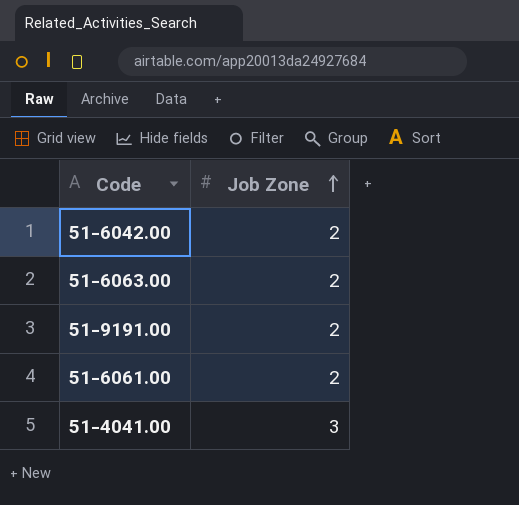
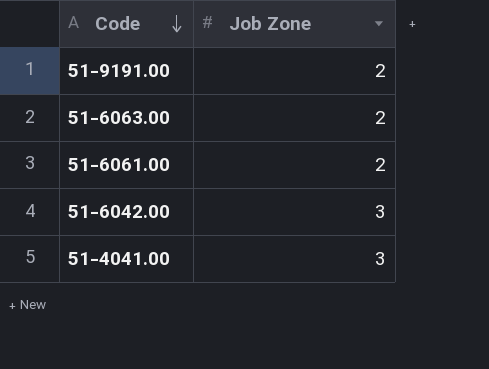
row order: Job Zone ascending -> Code descending
51-6042.00 | Job Zone: 2 -> 3

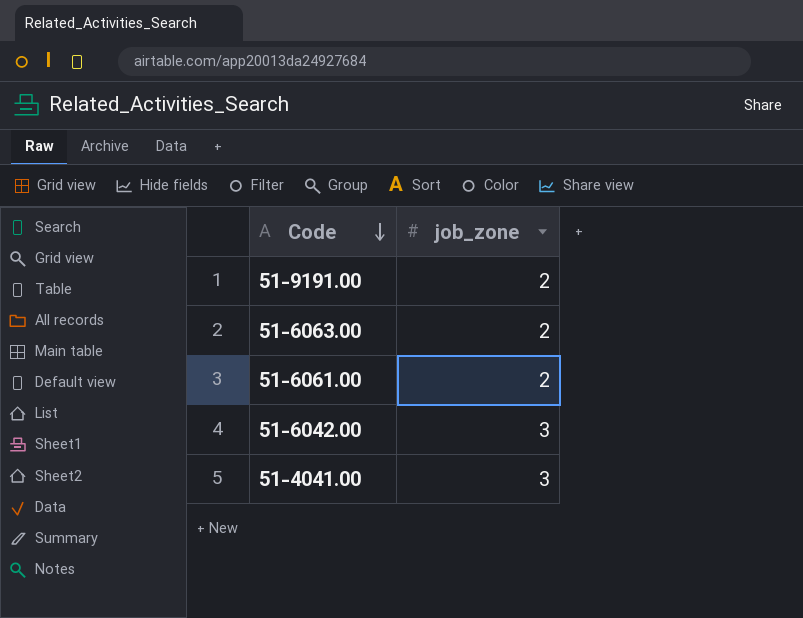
column name: Job Zone -> job_zone

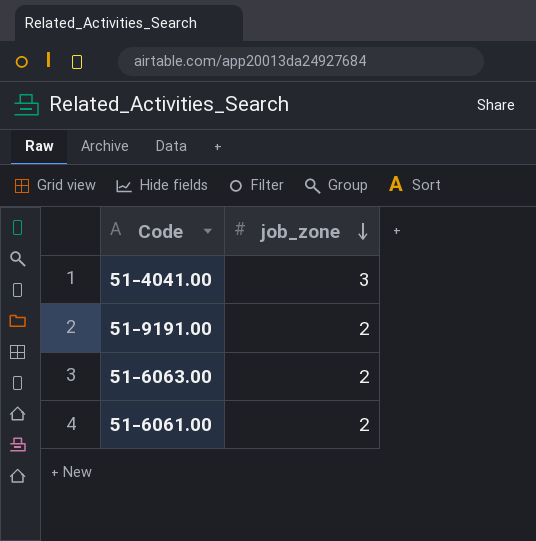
row order: Code descending -> job_zone descending
row 51-6042.00: 3 -> none

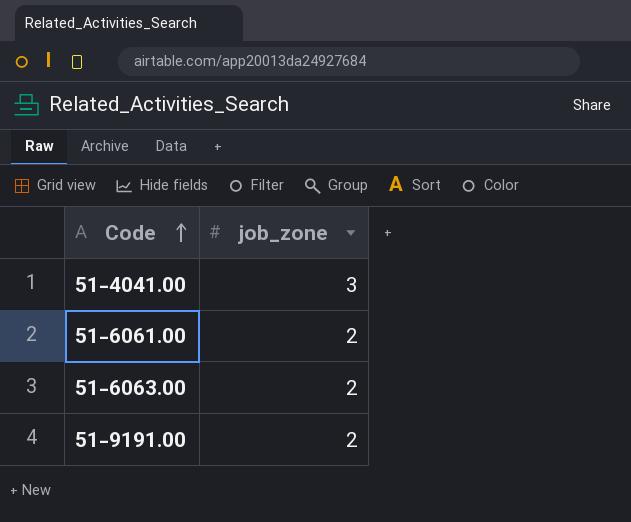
row order: job_zone descending -> Code ascending

